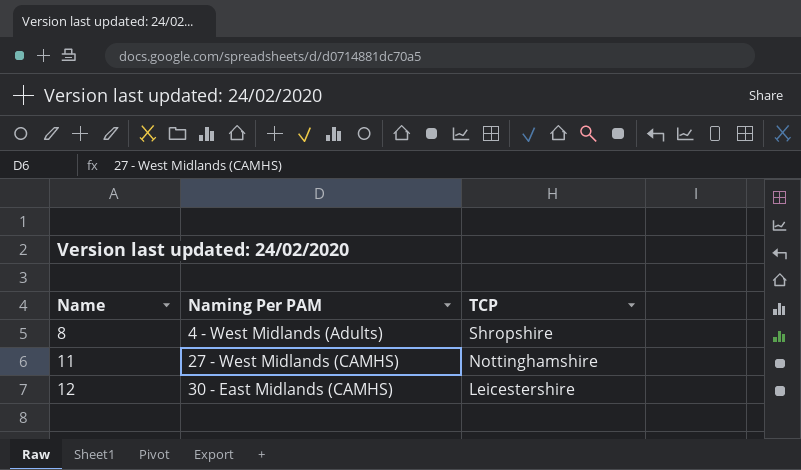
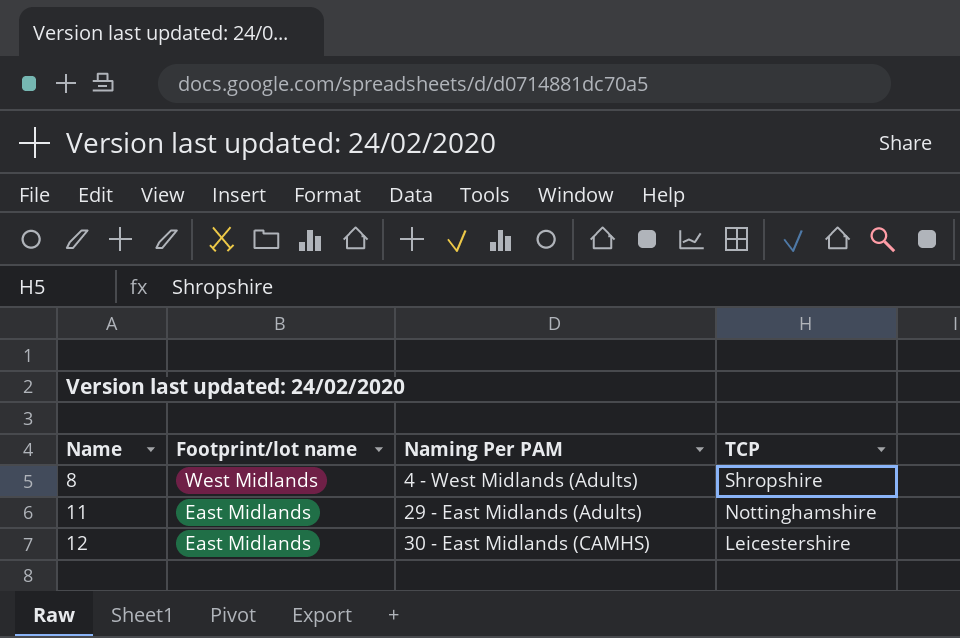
column Footprint/lot name | position: none -> 2
11 | Naming Per PAM: 27 - West Midlands (CAMHS) -> 29 - East Midlands (Adults)

